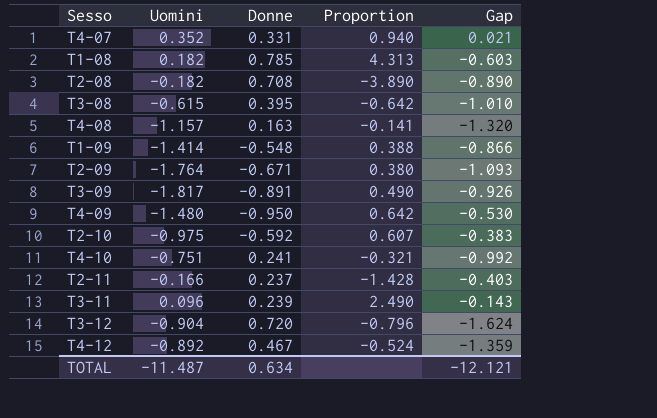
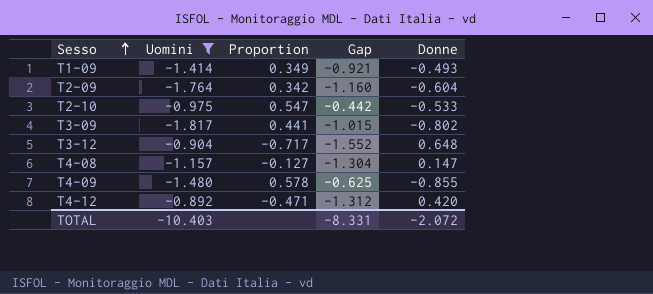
filter: none -> Uomini <= -0.892
row order: none -> Sesso ascending
column Donne | position: 3 -> 5
T1-09 | Proportion: 0.388 -> 0.349
T1-09 | Gap: -0.866 -> -0.921
T1-09 | Donne: -0.548 -> -0.493
T2-09 | Proportion: 0.380 -> 0.342
T2-09 | Gap: -1.093 -> -1.160
T2-09 | Donne: -0.671 -> -0.604
T2-10 | Proportion: 0.607 -> 0.547
T2-10 | Gap: -0.383 -> -0.442
T2-10 | Donne: -0.592 -> -0.533
T3-09 | Proportion: 0.490 -> 0.441
T3-09 | Gap: -0.926 -> -1.015
T3-09 | Donne: -0.891 -> -0.802
T3-12 | Proportion: -0.796 -> -0.717
T3-12 | Gap: -1.624 -> -1.552
T3-12 | Donne: 0.720 -> 0.648
T4-08 | Proportion: -0.141 -> -0.127
T4-08 | Gap: -1.320 -> -1.304
T4-08 | Donne: 0.163 -> 0.147
T4-09 | Proportion: 0.642 -> 0.578
T4-09 | Gap: -0.530 -> -0.625
T4-09 | Donne: -0.950 -> -0.855
T4-12 | Proportion: -0.524 -> -0.471
T4-12 | Gap: -1.359 -> -1.312
T4-12 | Donne: 0.467 -> 0.420
TOTAL | Uomini: -11.487 -> -10.403
TOTAL | Gap: -12.121 -> -8.331
TOTAL | Donne: 0.634 -> -2.072

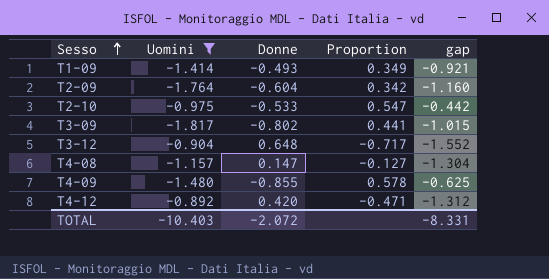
column Donne | position: 5 -> 3
column name: Gap -> gap

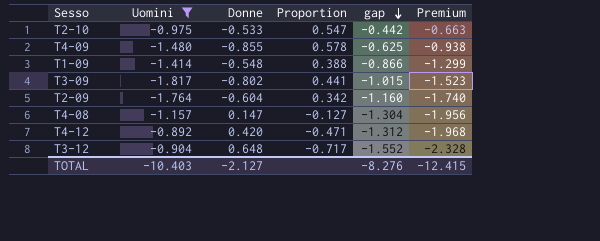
row order: Sesso ascending -> gap descending
column Premium | formula: none -> [gap] * 1.5
T1-09 | Donne: -0.493 -> -0.548
T1-09 | Proportion: 0.349 -> 0.388
T1-09 | gap: -0.921 -> -0.866
TOTAL | Donne: -2.072 -> -2.127
TOTAL | gap: -8.331 -> -8.276

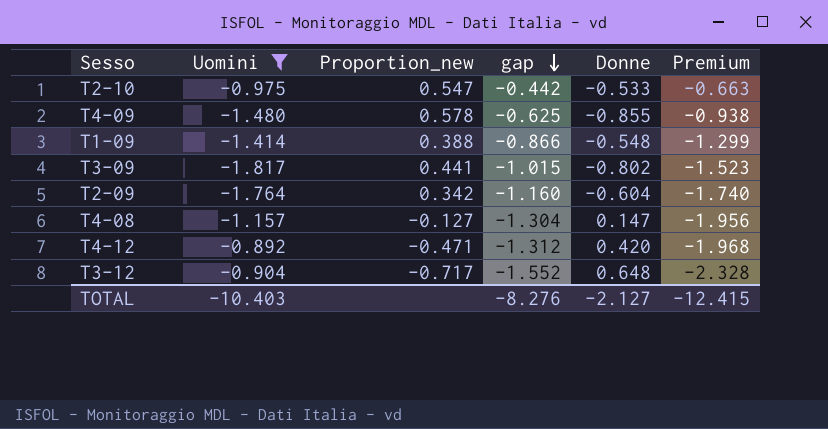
column name: Proportion -> Proportion_new
column Donne | position: 3 -> 5

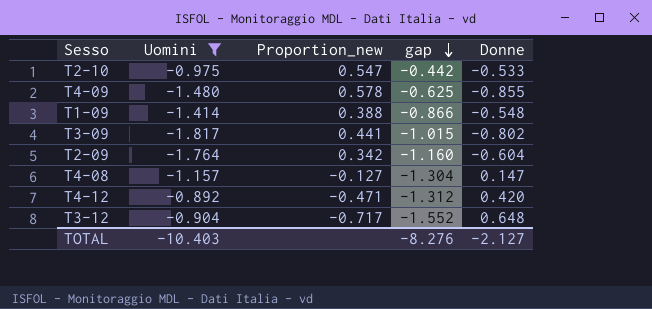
column Premium | formula: [gap] * 1.5 -> none

